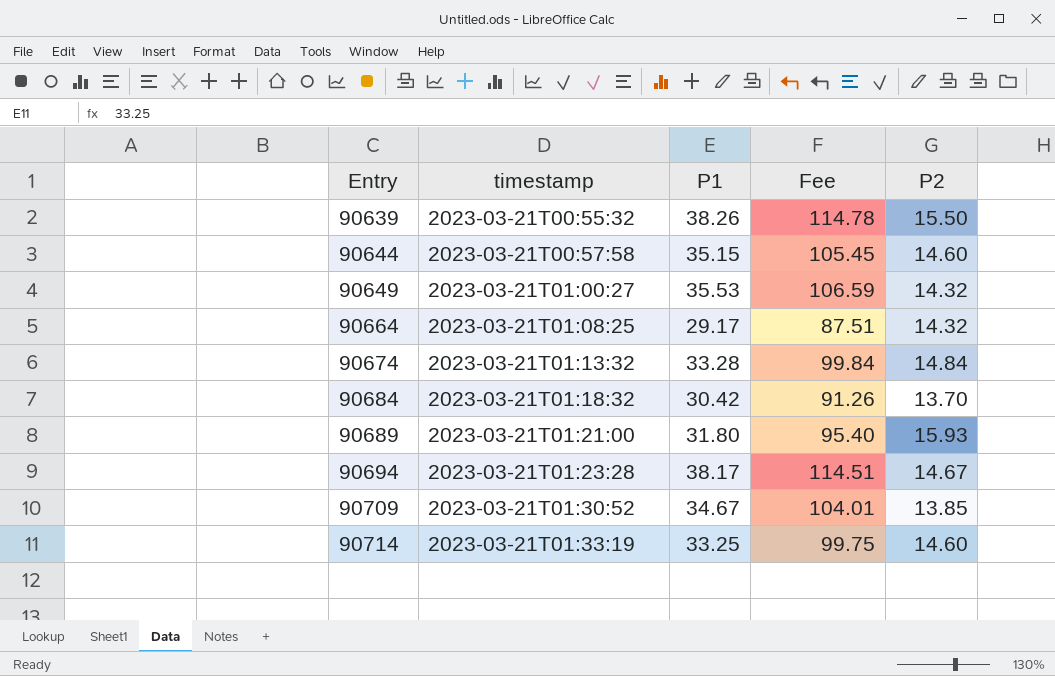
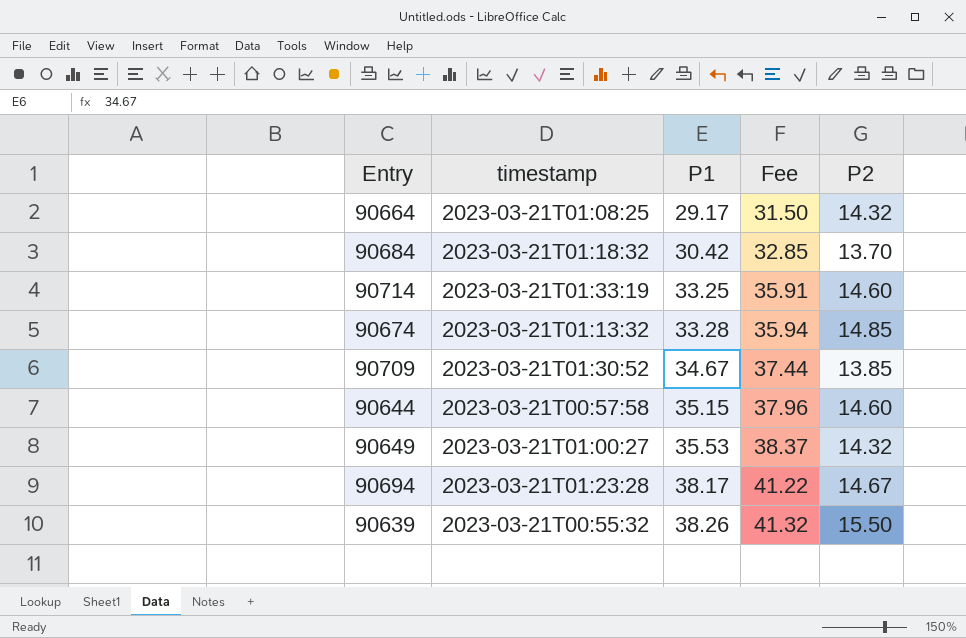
row order: Entry ascending -> P1 ascending
column Fee | formula: [P1] * 3 -> [P1] * 1.08
row 90689: 2023-03-21T01:21:00 | 31.80 | 95.40 | 15.93 -> none
90674 | P2: 14.84 -> 14.85

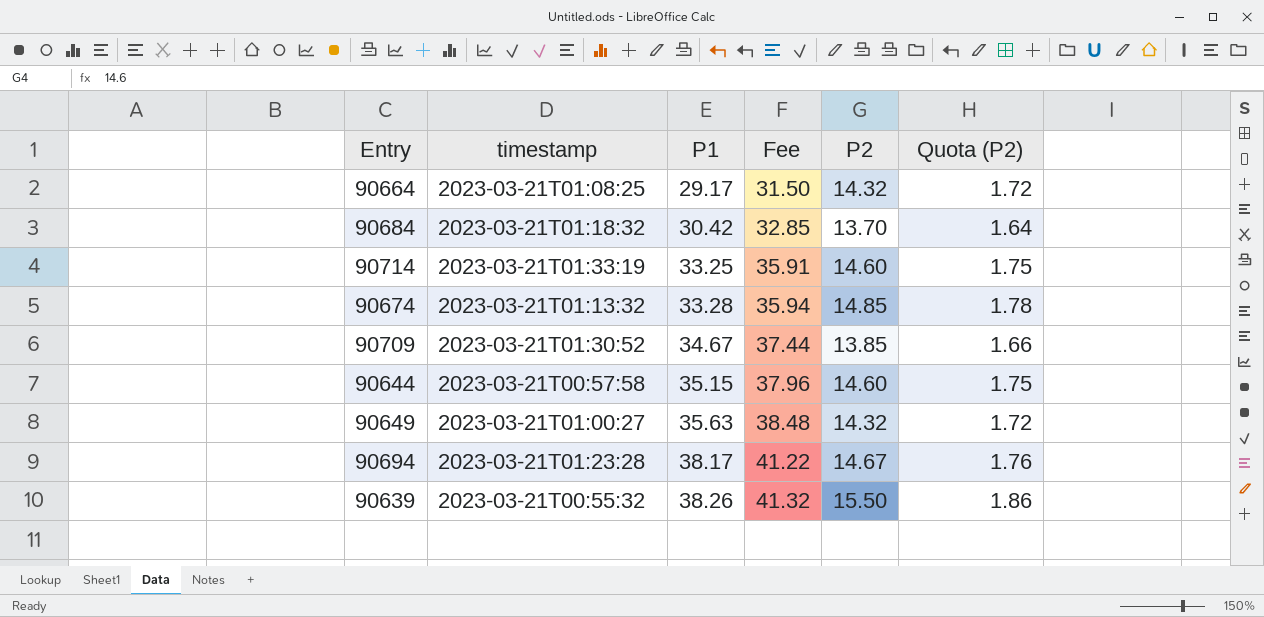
column Quota (P2) | formula: none -> [P2] * 0.12
90649 | P1: 35.53 -> 35.63
90649 | Fee: 38.37 -> 38.48

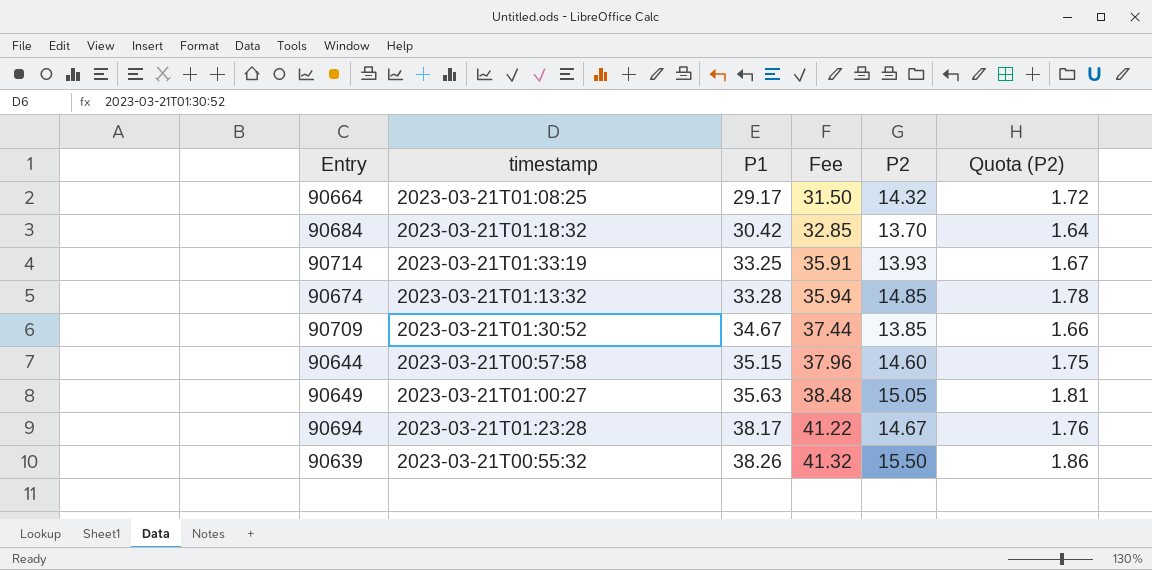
90714 | P2: 14.60 -> 13.93
90714 | Quota (P2): 1.75 -> 1.67
90649 | P2: 14.32 -> 15.05
90649 | Quota (P2): 1.72 -> 1.81

